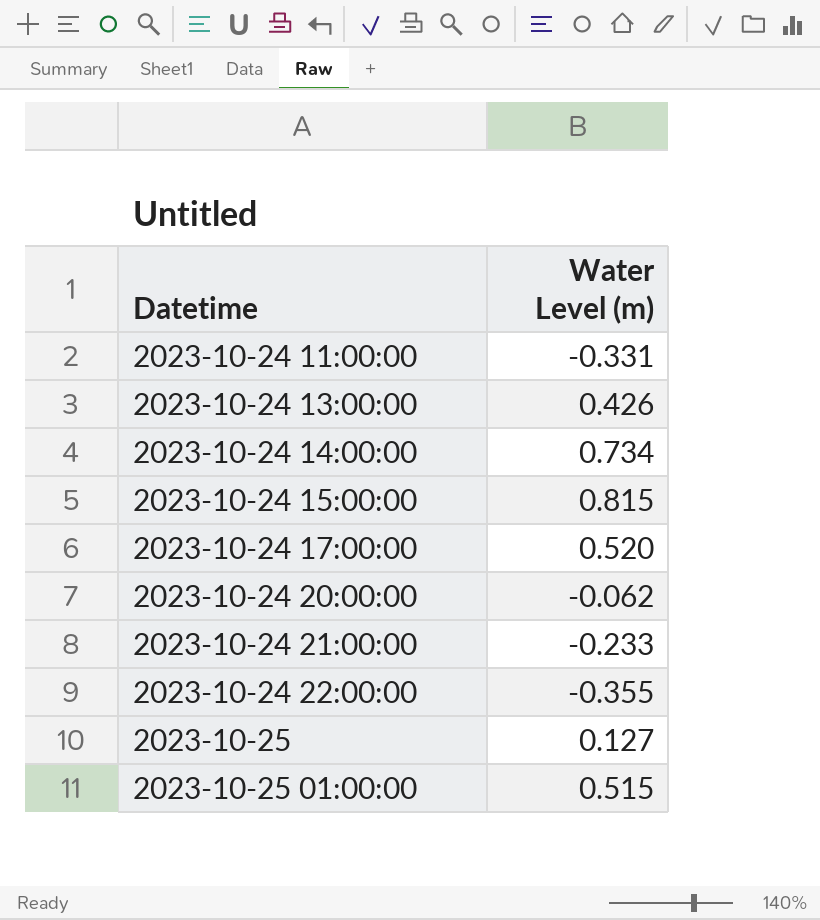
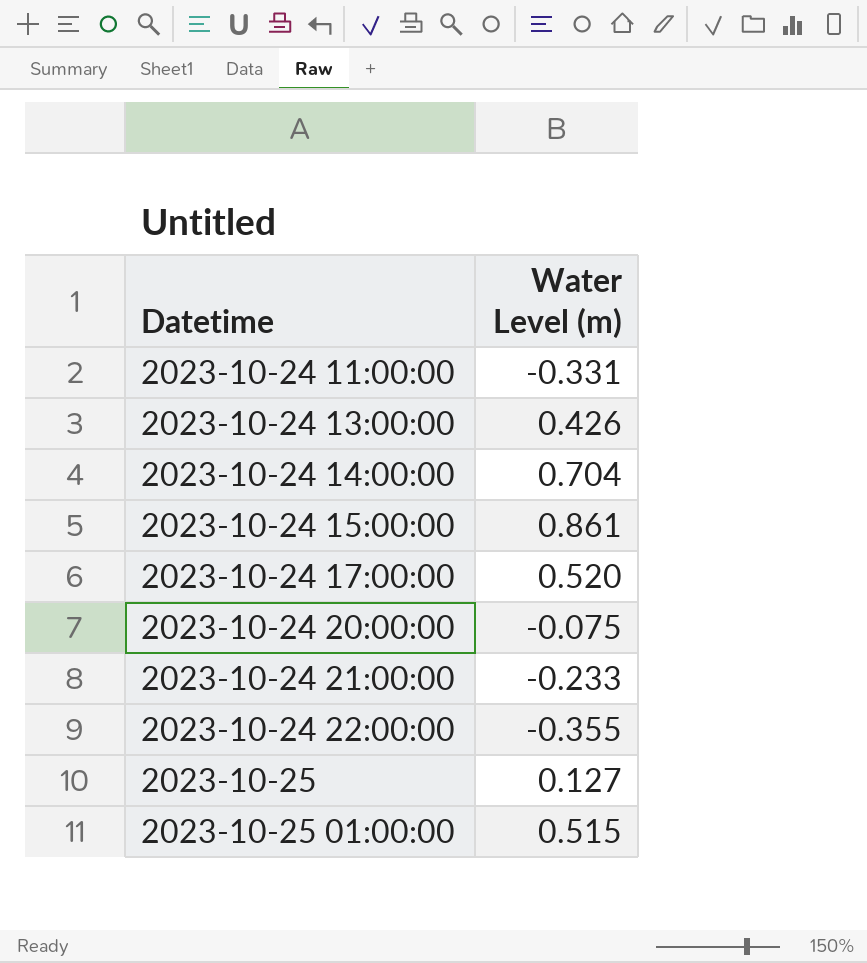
2023-10-24 14:00:00 | Water Level (m): 0.734 -> 0.704
2023-10-24 15:00:00 | Water Level (m): 0.815 -> 0.861
2023-10-24 20:00:00 | Water Level (m): -0.062 -> -0.075

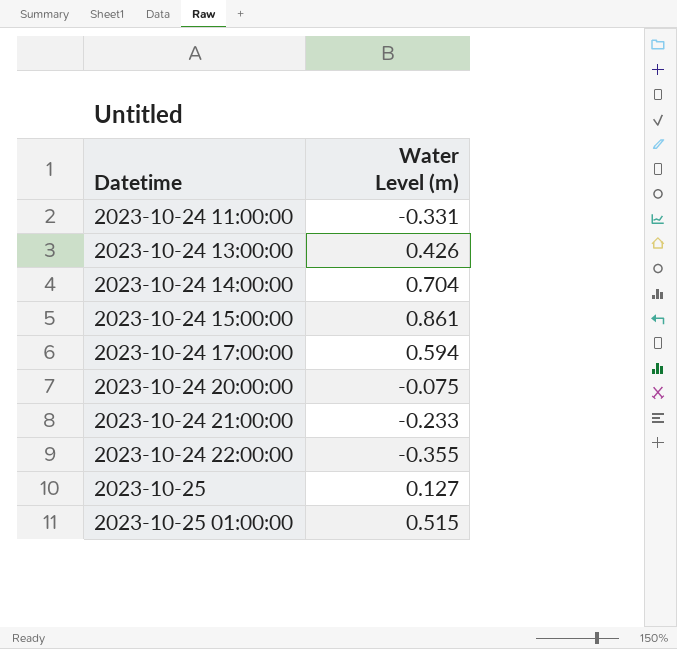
2023-10-24 17:00:00 | Water Level (m): 0.520 -> 0.594

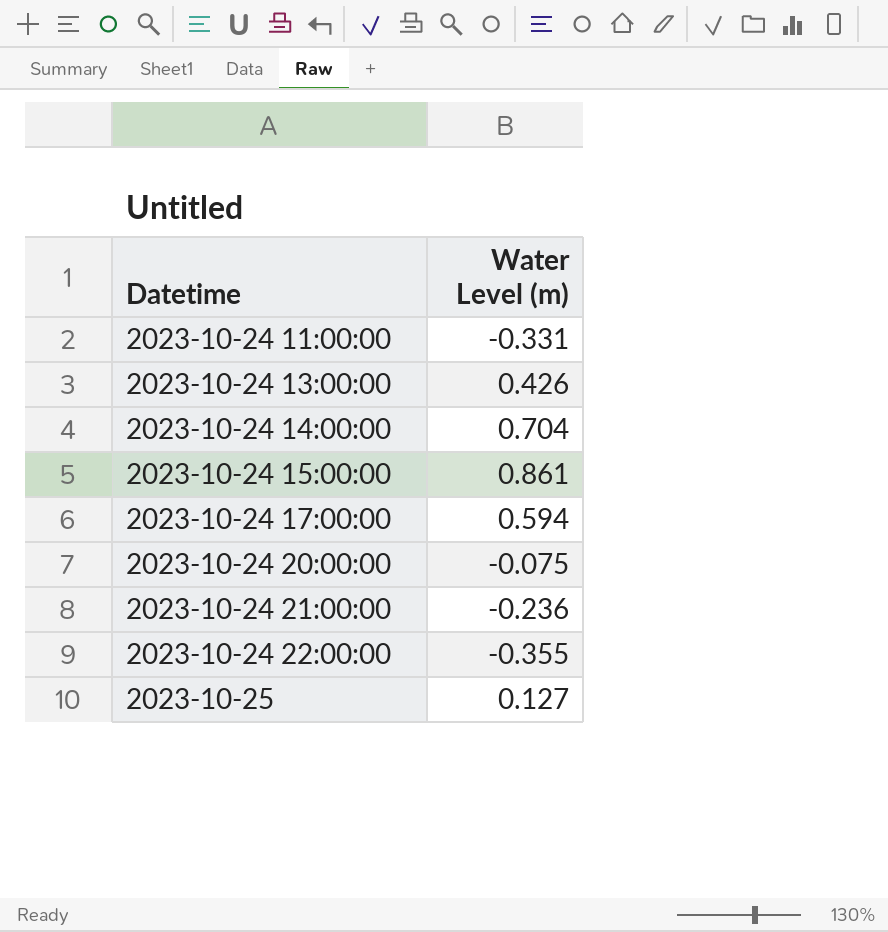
row 2023-10-25 01:00:00: 0.515 -> none
2023-10-24 21:00:00 | Water Level (m): -0.233 -> -0.236

